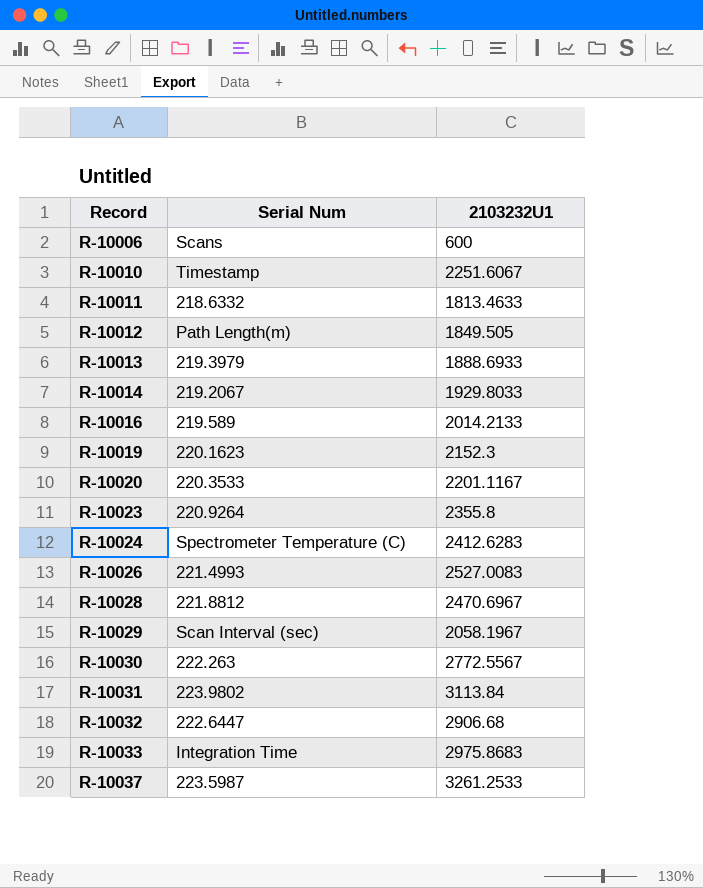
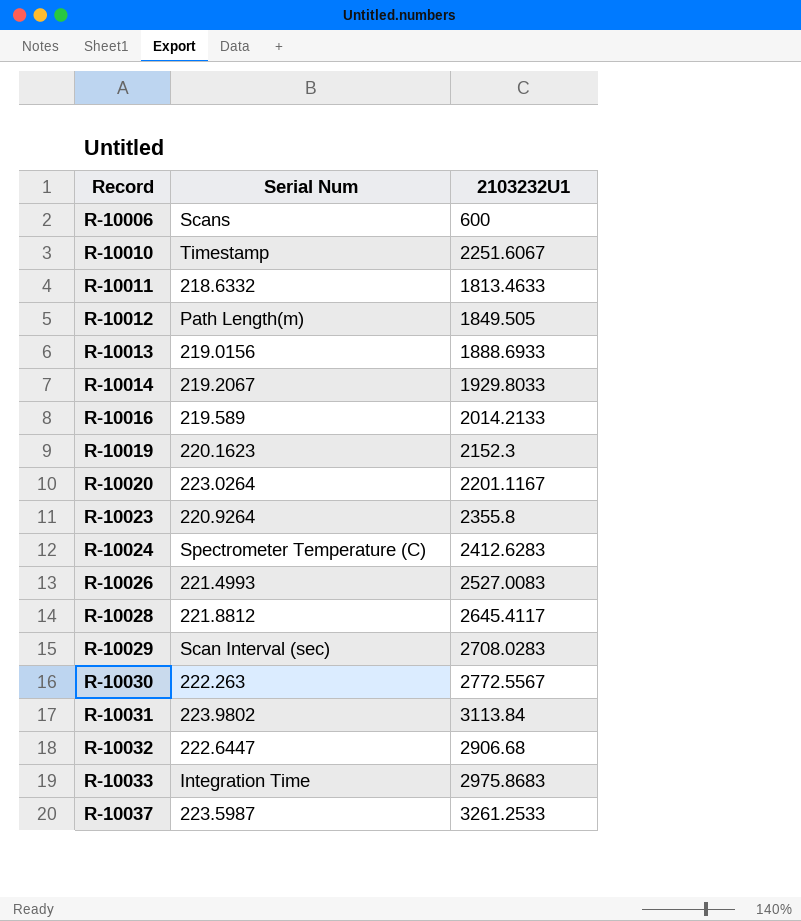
R-10013 | Serial Num: 219.3979 -> 219.0156
R-10020 | Serial Num: 220.3533 -> 223.0264
R-10028 | 2103232U1: 2470.6967 -> 2645.4117
R-10029 | 2103232U1: 2058.1967 -> 2708.0283

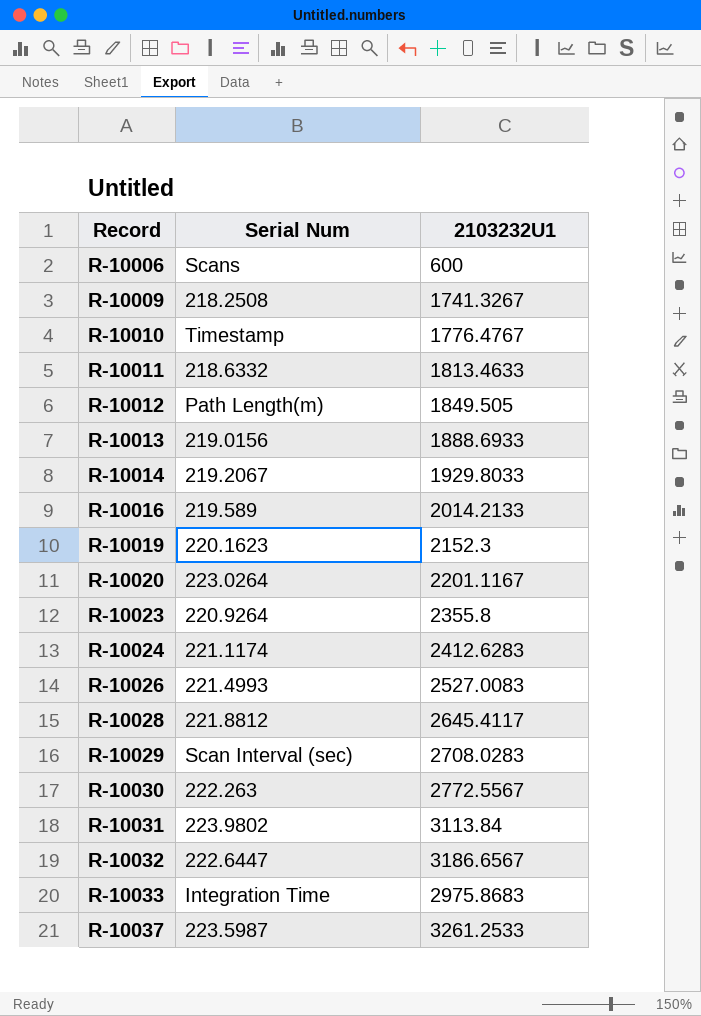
row R-10009: none -> 218.2508 | 1741.3267
R-10010 | 2103232U1: 2251.6067 -> 1776.4767
R-10024 | Serial Num: Spectrometer Temperature (C) -> 221.1174
R-10032 | 2103232U1: 2906.68 -> 3186.6567

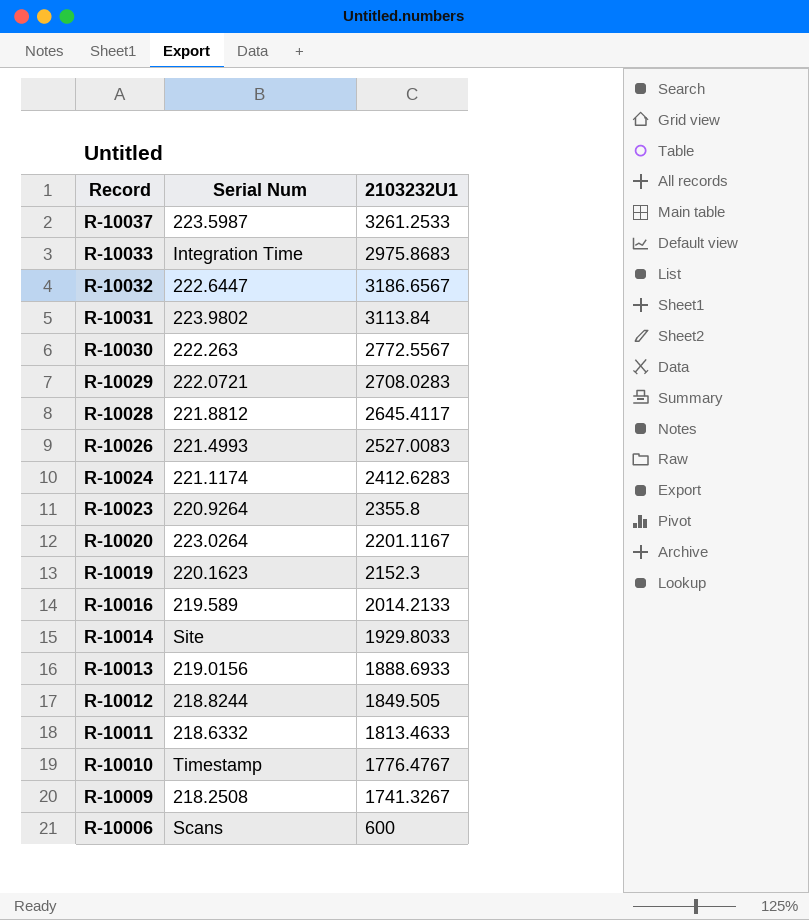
row order: Record ascending -> Record descending
R-10029 | Serial Num: Scan Interval (sec) -> 222.0721
R-10014 | Serial Num: 219.2067 -> Site
R-10012 | Serial Num: Path Length(m) -> 218.8244

